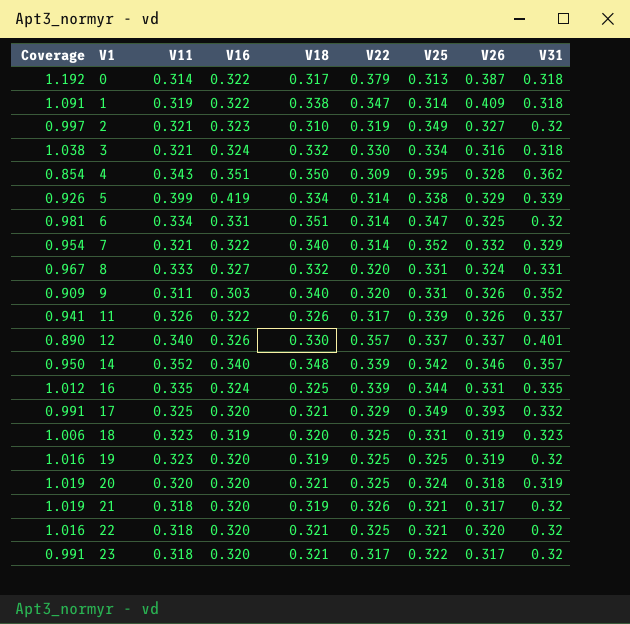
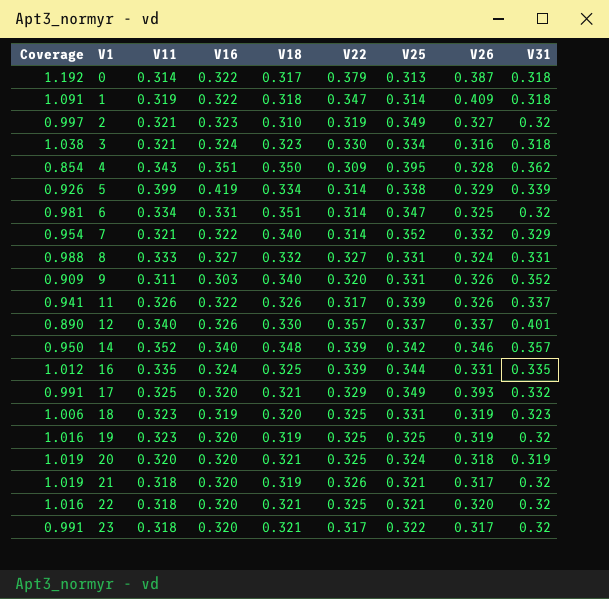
1 | V18: 0.338 -> 0.318
3 | V18: 0.332 -> 0.323
8 | Coverage: 0.967 -> 0.988
8 | V22: 0.320 -> 0.327

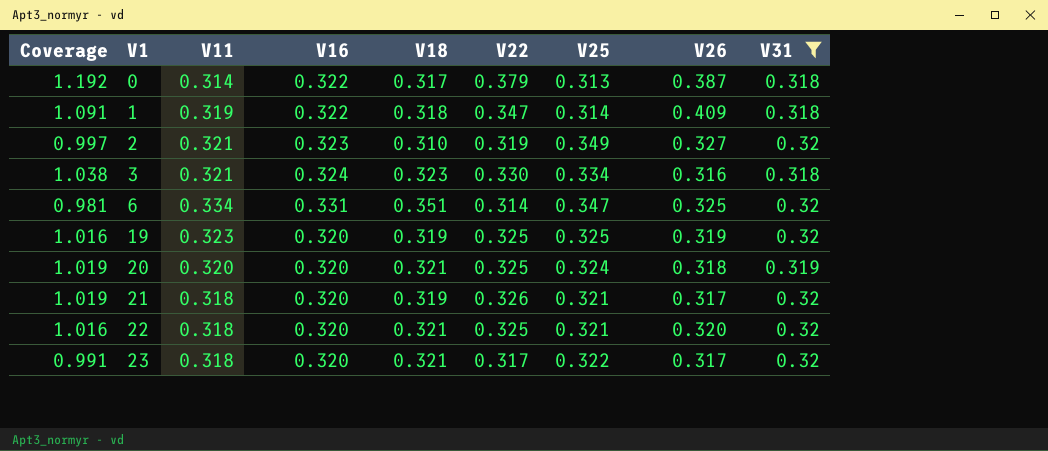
filter: none -> V31 <= 0.32

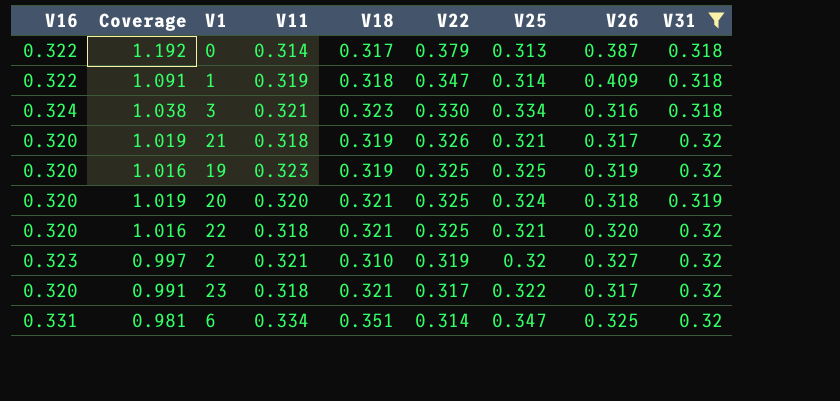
row order: V1 ascending -> V22 descending
column V16 | position: 4 -> 1
2 | V25: 0.349 -> 0.32

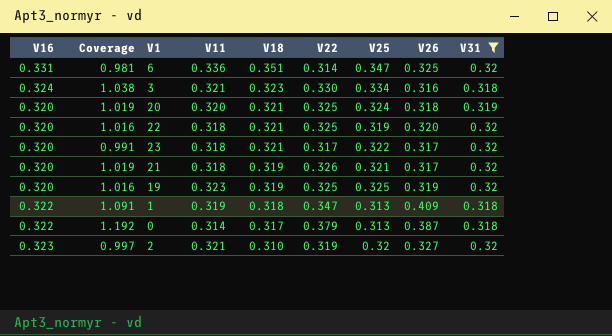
row order: V22 descending -> V18 descending
6 | V11: 0.334 -> 0.336
22 | V25: 0.321 -> 0.319
1 | V25: 0.314 -> 0.313

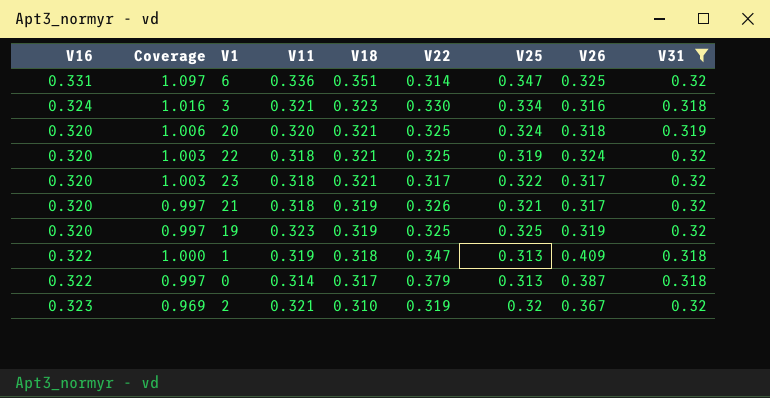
column Coverage | formula: [V22] / [V31] -> [V18] / [V31]
22 | V26: 0.320 -> 0.324
2 | V26: 0.327 -> 0.367

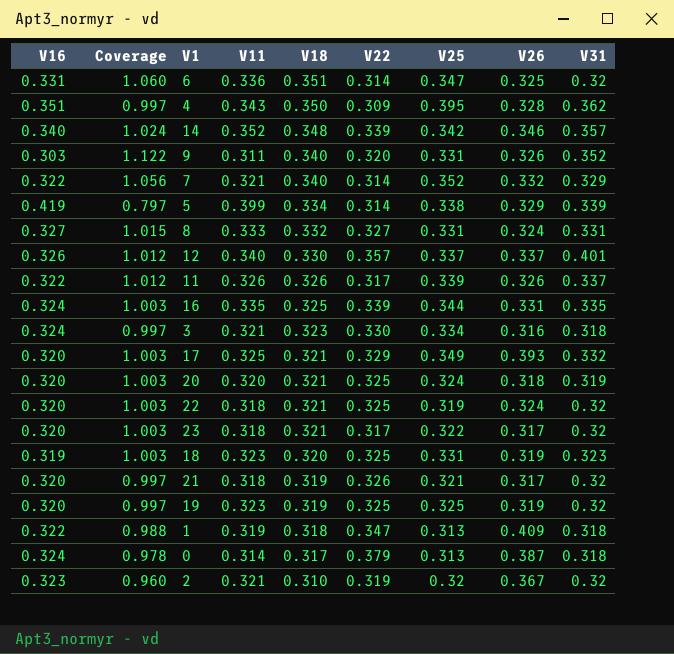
filter: V31 <= 0.32 -> none
column Coverage | formula: [V18] / [V31] -> [V18] / [V16]
0 | V16: 0.322 -> 0.324

